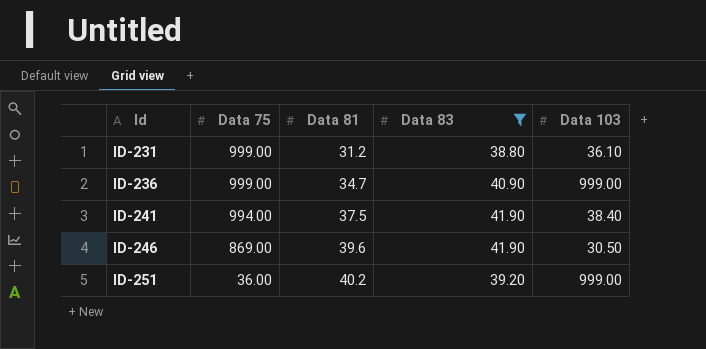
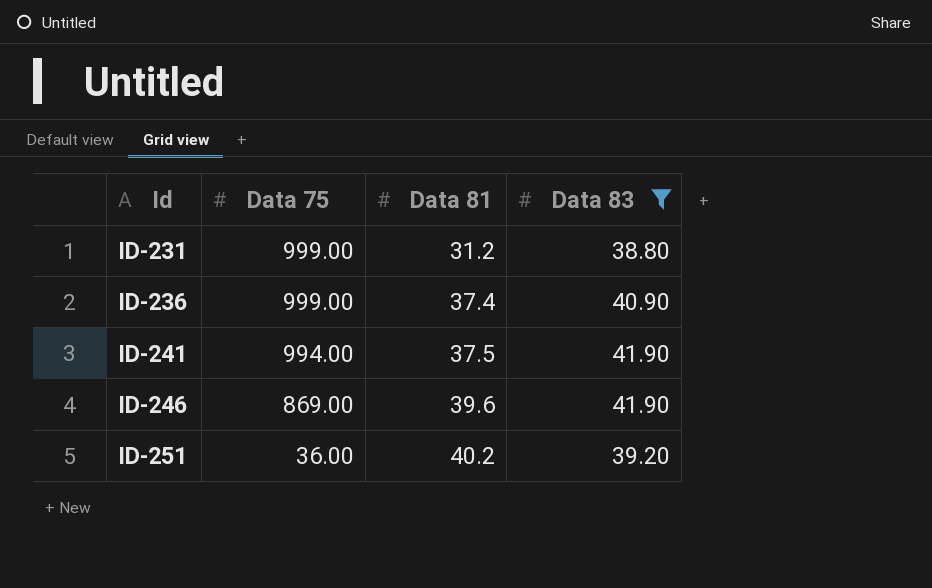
column Data 103 | position: 5 -> none
ID-236 | Data 81: 34.7 -> 37.4

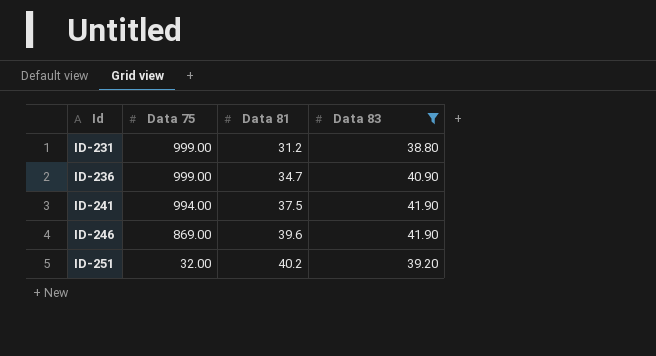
ID-236 | Data 81: 37.4 -> 34.7
ID-251 | Data 75: 36.00 -> 32.00

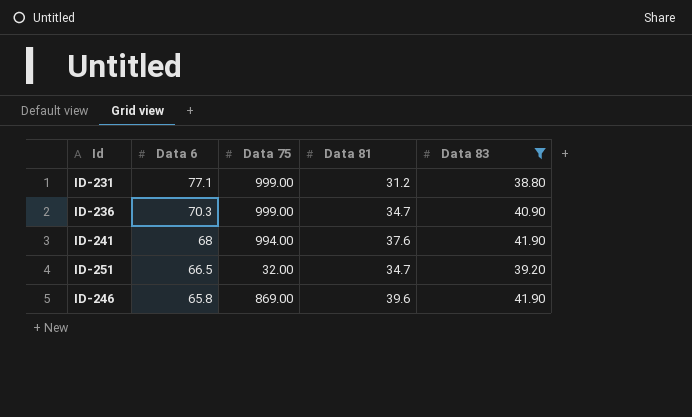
row order: Id ascending -> Data 6 descending
column Data 6 | position: none -> 2
ID-241 | Data 81: 37.5 -> 37.6
ID-251 | Data 81: 40.2 -> 34.7

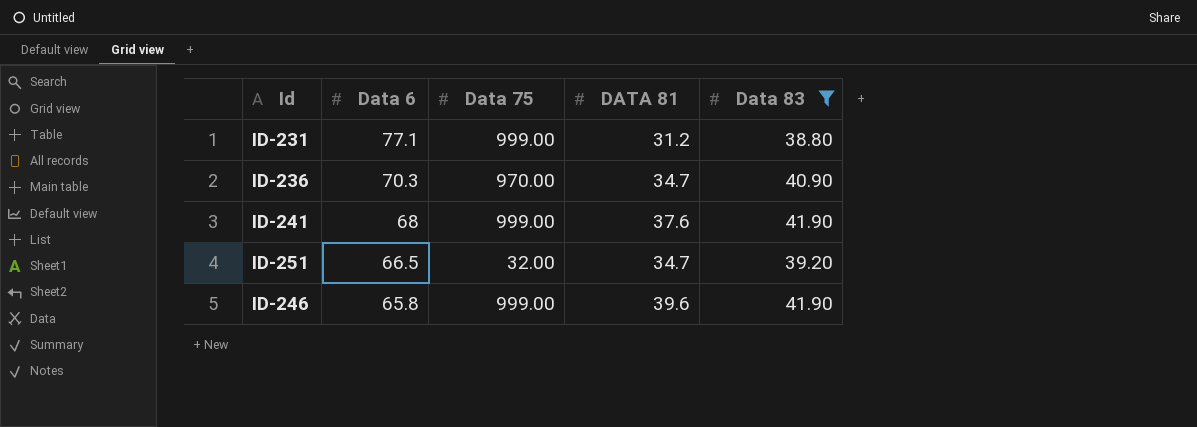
column name: Data 81 -> DATA 81
ID-236 | Data 75: 999.00 -> 970.00
ID-241 | Data 75: 994.00 -> 999.00
ID-246 | Data 75: 869.00 -> 999.00

